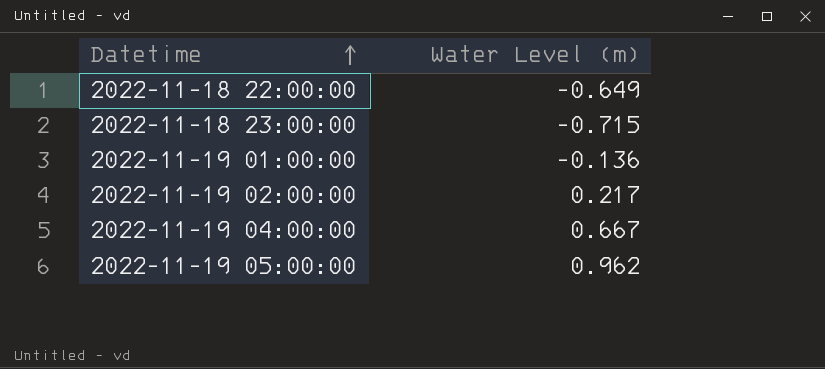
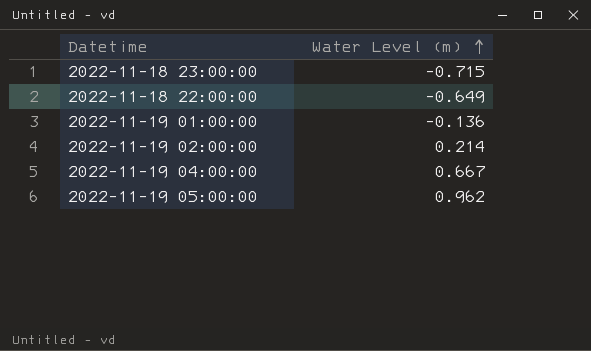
row order: Datetime ascending -> Water Level (m) ascending
2022-11-19 02:00:00 | Water Level (m): 0.217 -> 0.214

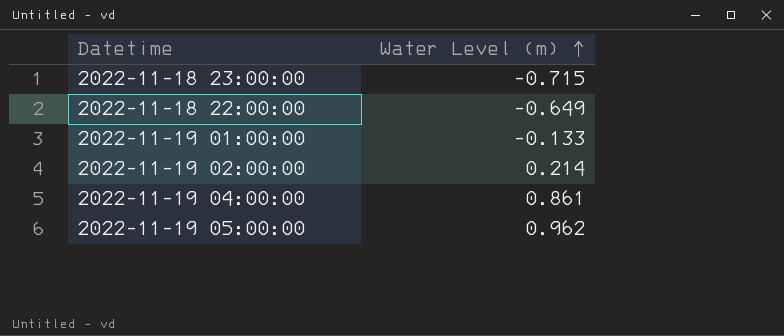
2022-11-19 01:00:00 | Water Level (m): -0.136 -> -0.133
2022-11-19 04:00:00 | Water Level (m): 0.667 -> 0.861

